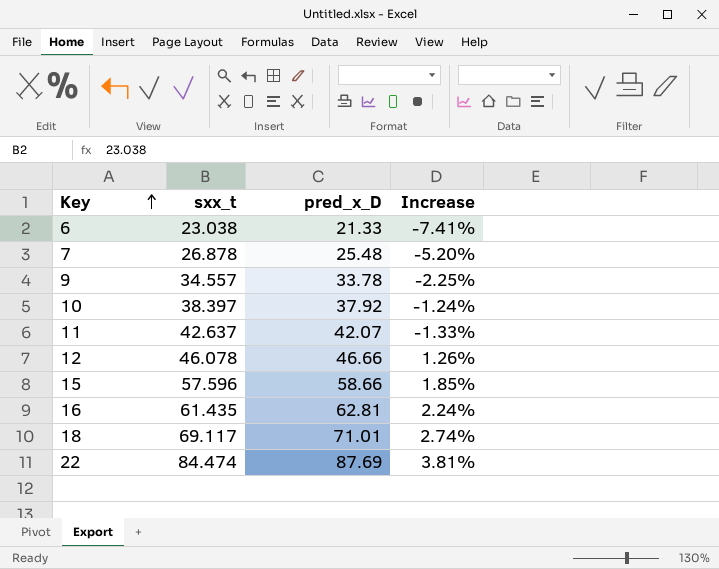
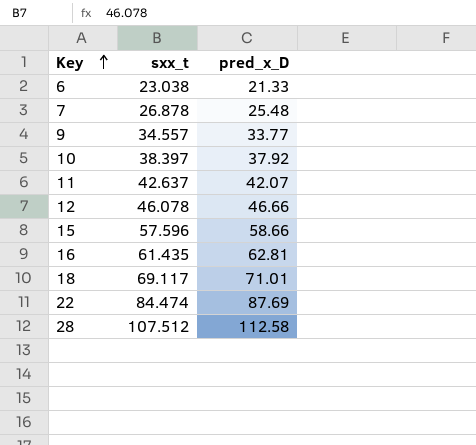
column Increase | formula: ([pred_x_D] - [sxx_t]) / [sxx_t] -> none
9 | pred_x_D: 33.78 -> 33.77
row 28: none -> 107.512 | 112.58

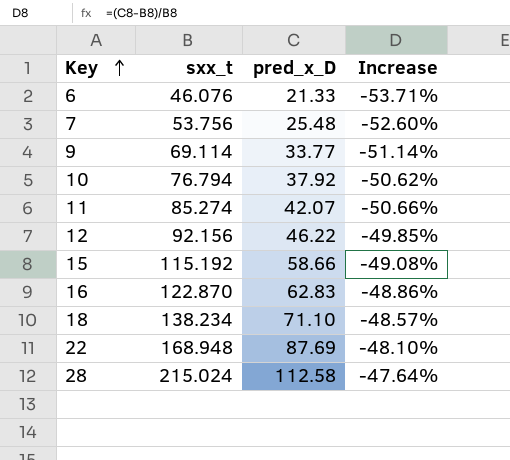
column Increase | formula: none -> ([pred_x_D] - [sxx_t]) / [sxx_t]
6 | sxx_t: 23.038 -> 46.076
7 | sxx_t: 26.878 -> 53.756
9 | sxx_t: 34.557 -> 69.114
10 | sxx_t: 38.397 -> 76.794
11 | sxx_t: 42.637 -> 85.274
12 | sxx_t: 46.078 -> 92.156
12 | pred_x_D: 46.66 -> 46.22
15 | sxx_t: 57.596 -> 115.192
16 | sxx_t: 61.435 -> 122.870
16 | pred_x_D: 62.81 -> 62.83
18 | sxx_t: 69.117 -> 138.234
18 | pred_x_D: 71.01 -> 71.10
22 | sxx_t: 84.474 -> 168.948
28 | sxx_t: 107.512 -> 215.024

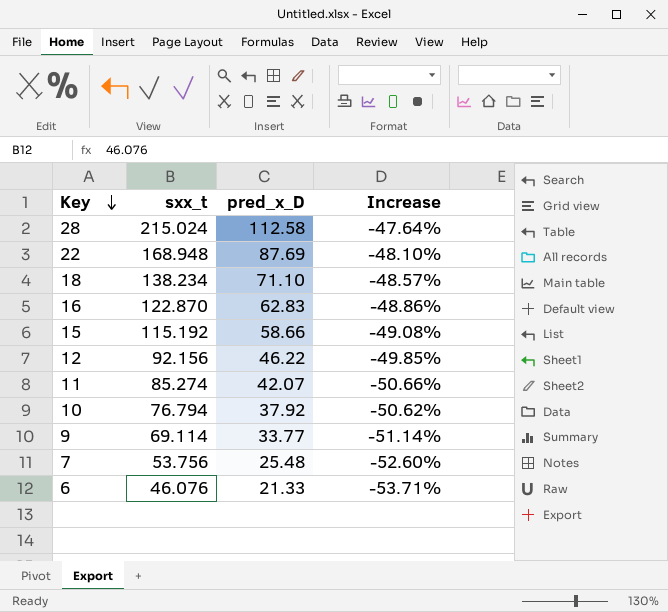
row order: Key ascending -> Key descending

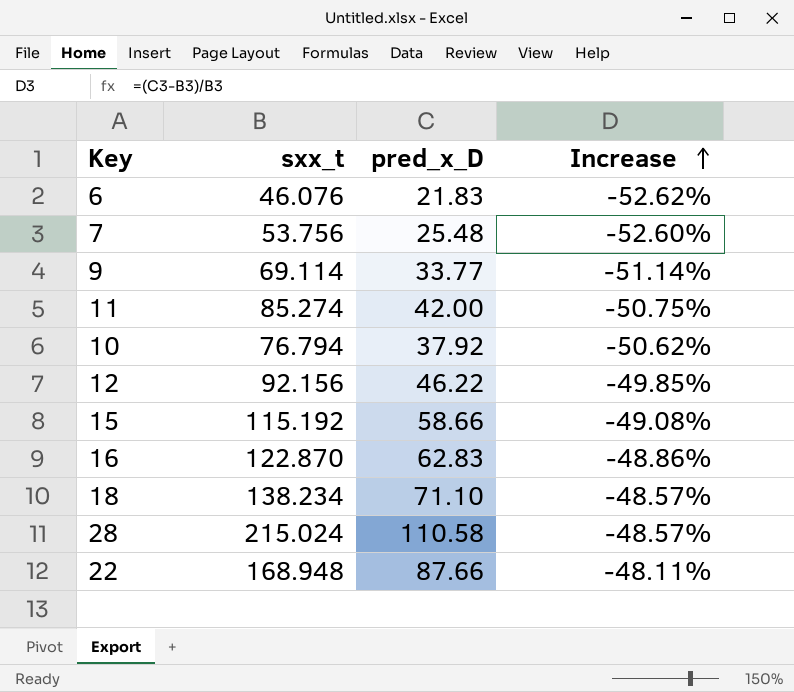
row order: Key descending -> Increase ascending
6 | pred_x_D: 21.33 -> 21.83
6 | Increase: -53.71% -> -52.62%
11 | pred_x_D: 42.07 -> 42.00
11 | Increase: -50.66% -> -50.75%
28 | pred_x_D: 112.58 -> 110.58
28 | Increase: -47.64% -> -48.57%
22 | pred_x_D: 87.69 -> 87.66
22 | Increase: -48.10% -> -48.11%

